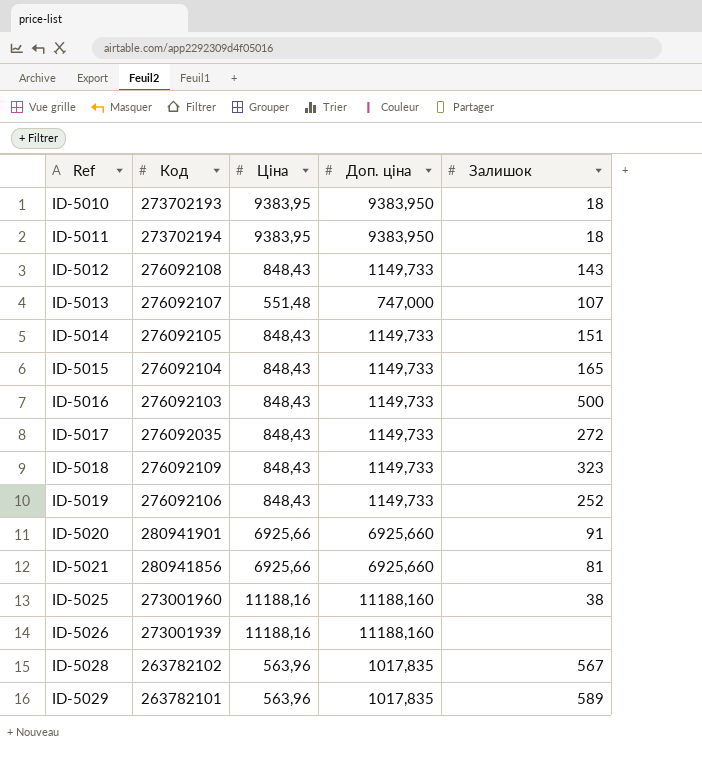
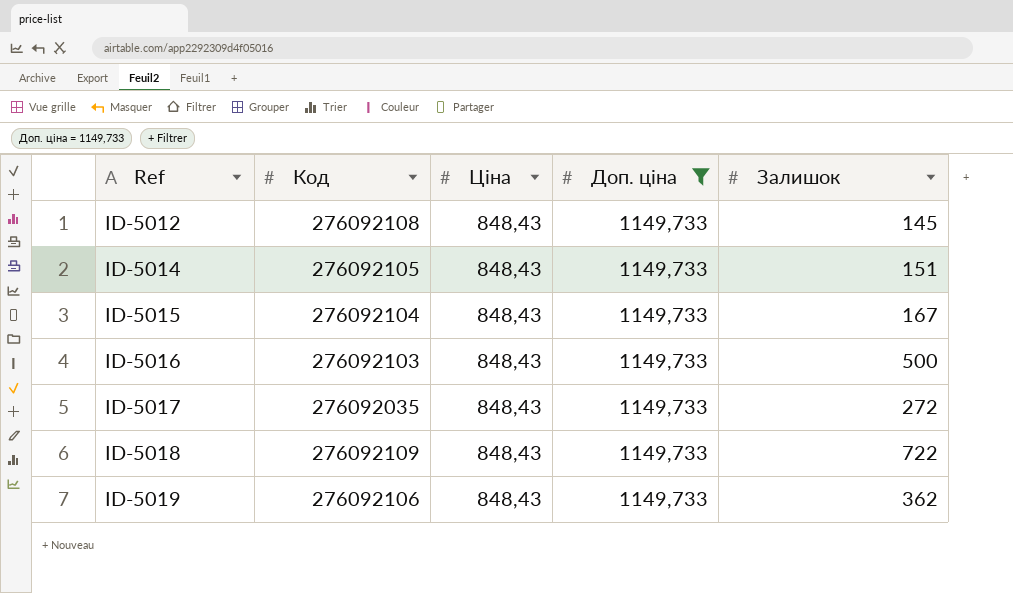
filter: none -> Доп. ціна = 1149,733
ID-5012 | Залишок: 143 -> 145
ID-5015 | Залишок: 165 -> 167
ID-5018 | Залишок: 323 -> 722
ID-5019 | Залишок: 252 -> 362

